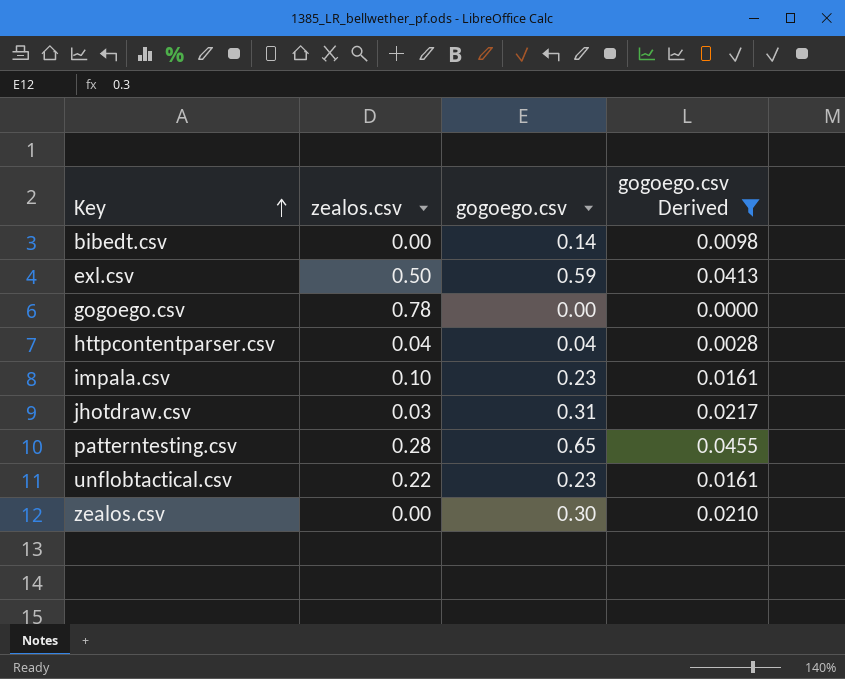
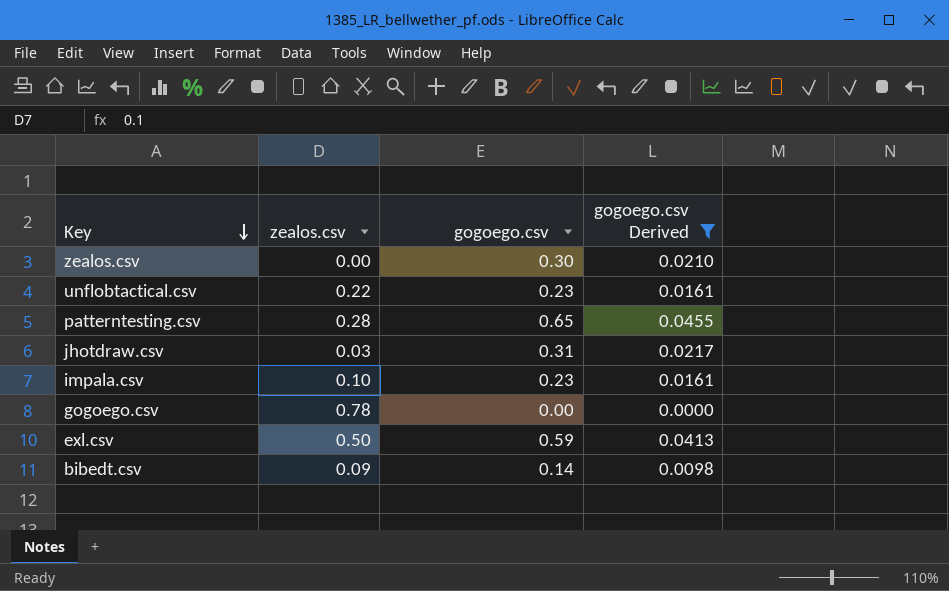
row order: Key ascending -> Key descending
row httpcontentparser.csv: 0.04 | 0.04 | 0.0028 -> none
bibedt.csv | zealos.csv: 0.00 -> 0.09

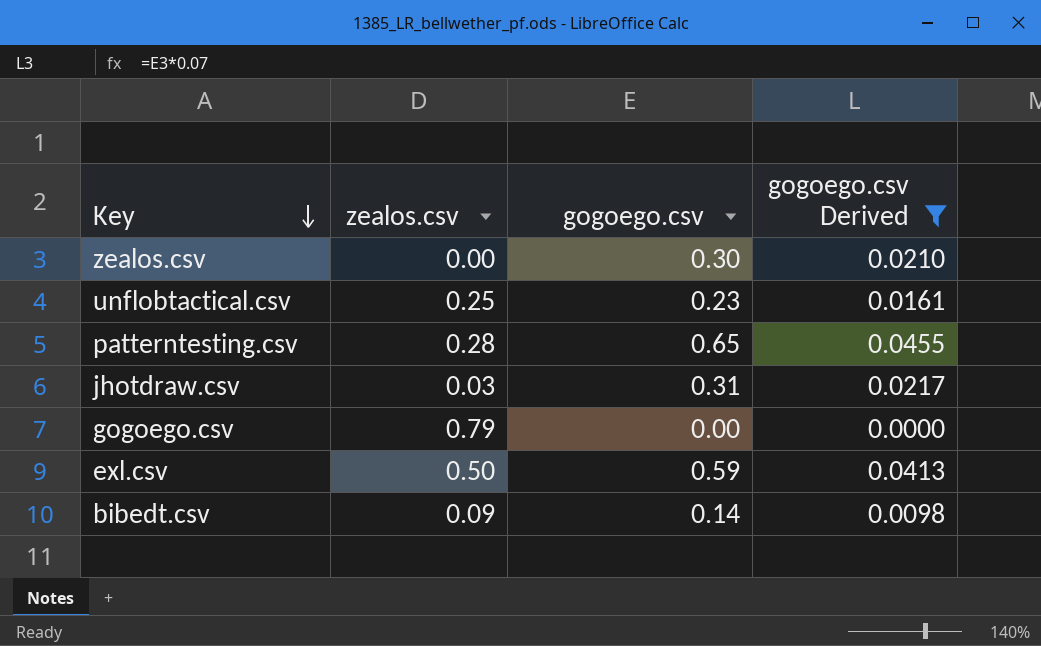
row impala.csv: 0.10 | 0.23 | 0.0161 -> none
unflobtactical.csv | zealos.csv: 0.22 -> 0.25
gogoego.csv | zealos.csv: 0.78 -> 0.79

